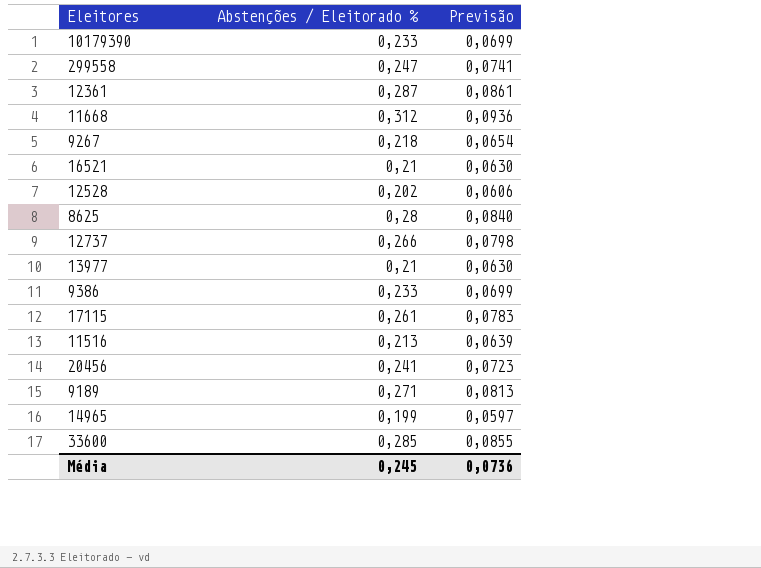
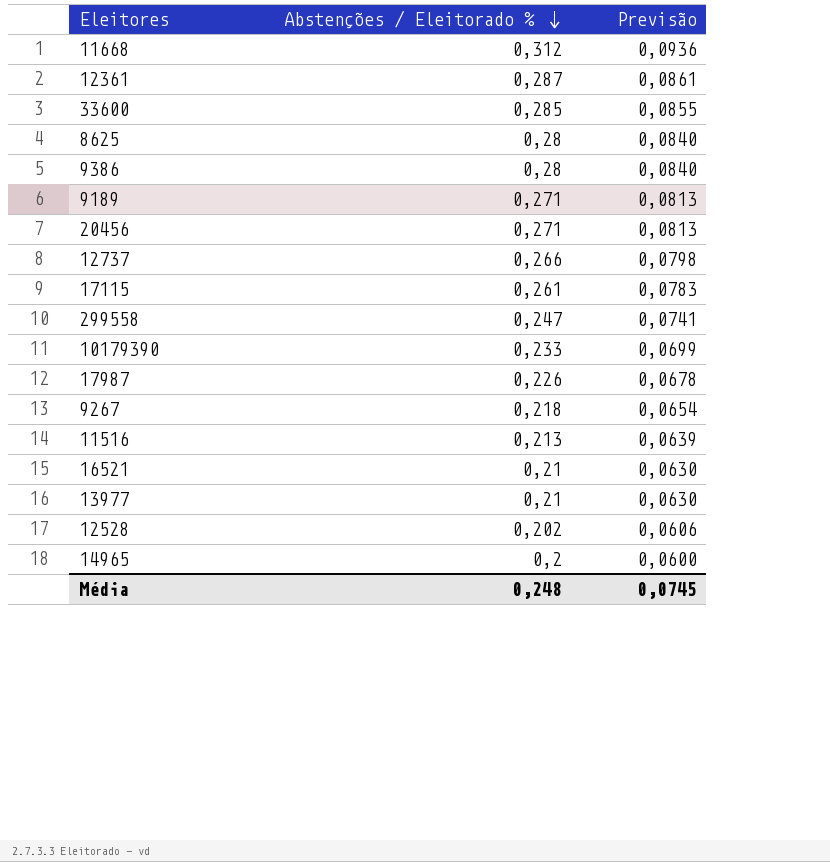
row order: none -> Abstenções / Eleitorado % descending
9386 | Abstenções / Eleitorado %: 0,233 -> 0,28
9386 | Previsão: 0,0699 -> 0,0840
20456 | Abstenções / Eleitorado %: 0,241 -> 0,271
20456 | Previsão: 0,0723 -> 0,0813
row 17987: none -> 0,226 | 0,0678
14965 | Abstenções / Eleitorado %: 0,199 -> 0,2
14965 | Previsão: 0,0597 -> 0,0600
Média | Abstenções / Eleitorado %: 0,245 -> 0,248
Média | Previsão: 0,0736 -> 0,0745

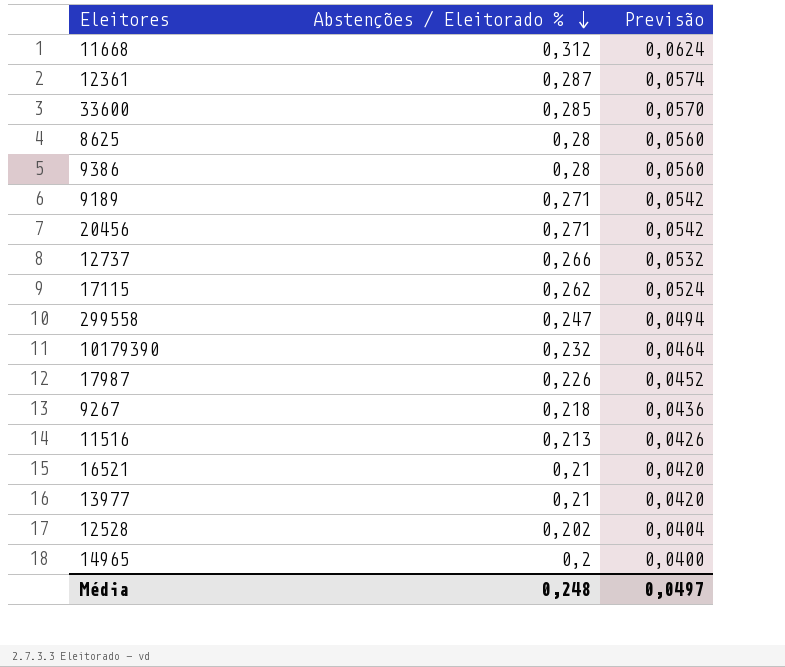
column Previsão | formula: [Abstenções / Eleitorado %] * 0,3 -> [Abstenções / Eleitorado %] * 0,2
17115 | Abstenções / Eleitorado %: 0,261 -> 0,262
10179390 | Abstenções / Eleitorado %: 0,233 -> 0,232
Média | Previsão: 0,0745 -> 0,0497

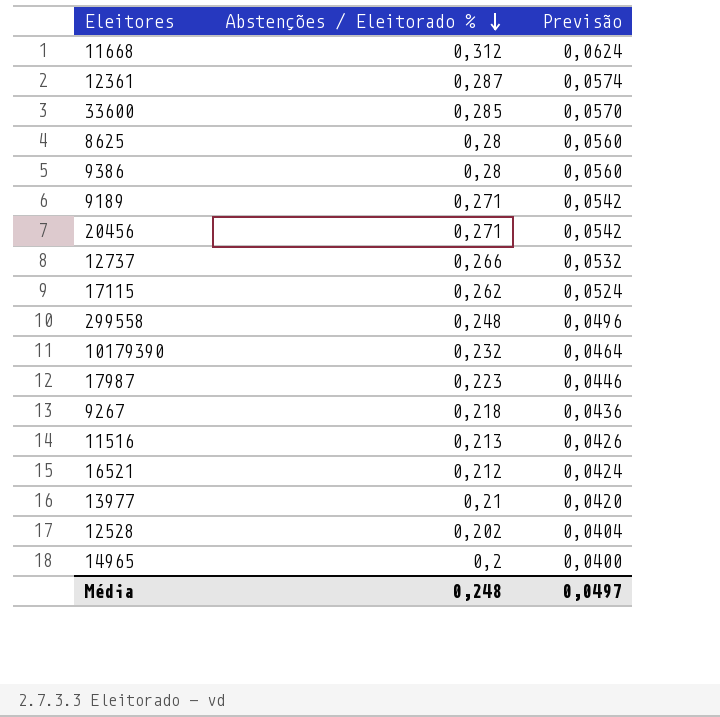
299558 | Abstenções / Eleitorado %: 0,247 -> 0,248
299558 | Previsão: 0,0494 -> 0,0496
17987 | Abstenções / Eleitorado %: 0,226 -> 0,223
17987 | Previsão: 0,0452 -> 0,0446
16521 | Abstenções / Eleitorado %: 0,21 -> 0,212
16521 | Previsão: 0,0420 -> 0,0424

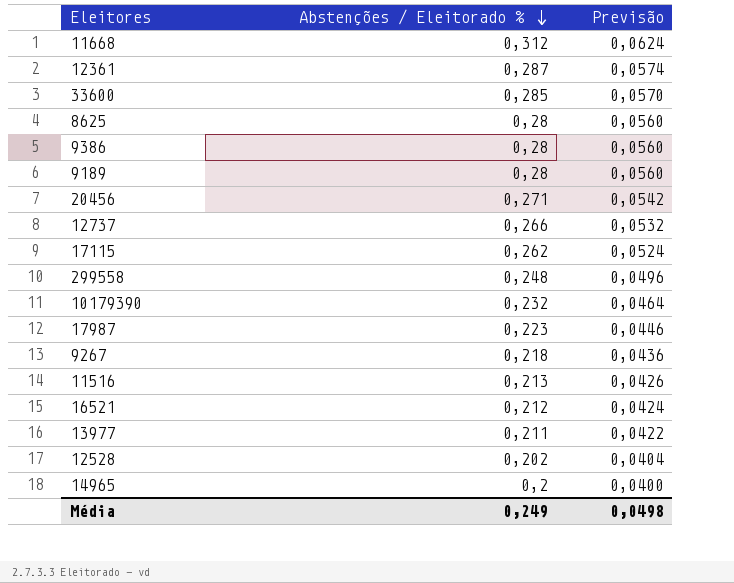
9189 | Abstenções / Eleitorado %: 0,271 -> 0,28
9189 | Previsão: 0,0542 -> 0,0560
13977 | Abstenções / Eleitorado %: 0,21 -> 0,211
13977 | Previsão: 0,0420 -> 0,0422
Média | Abstenções / Eleitorado %: 0,248 -> 0,249
Média | Previsão: 0,0497 -> 0,0498

